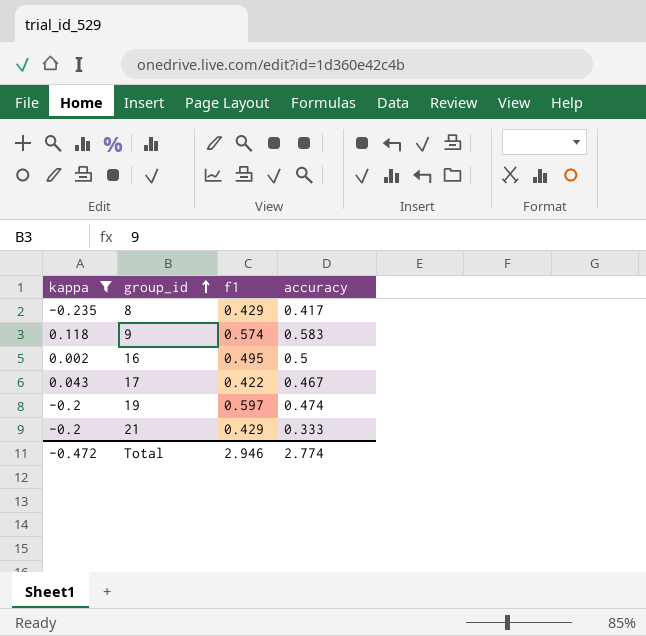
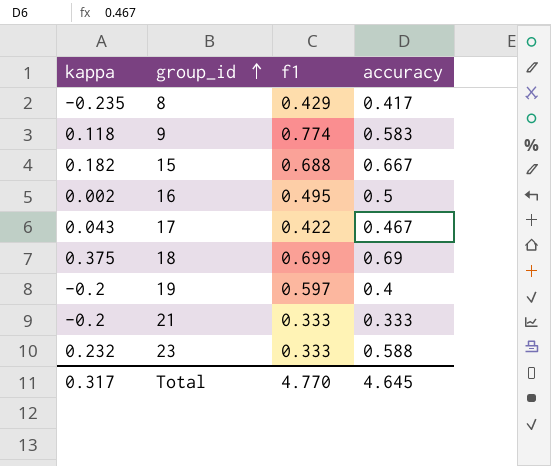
filter: kappa <= 0.118 -> none
9 | f1: 0.574 -> 0.774
19 | accuracy: 0.474 -> 0.4
21 | f1: 0.429 -> 0.333
Total | kappa: -0.472 -> 0.317
Total | f1: 2.946 -> 4.770
Total | accuracy: 2.774 -> 4.645

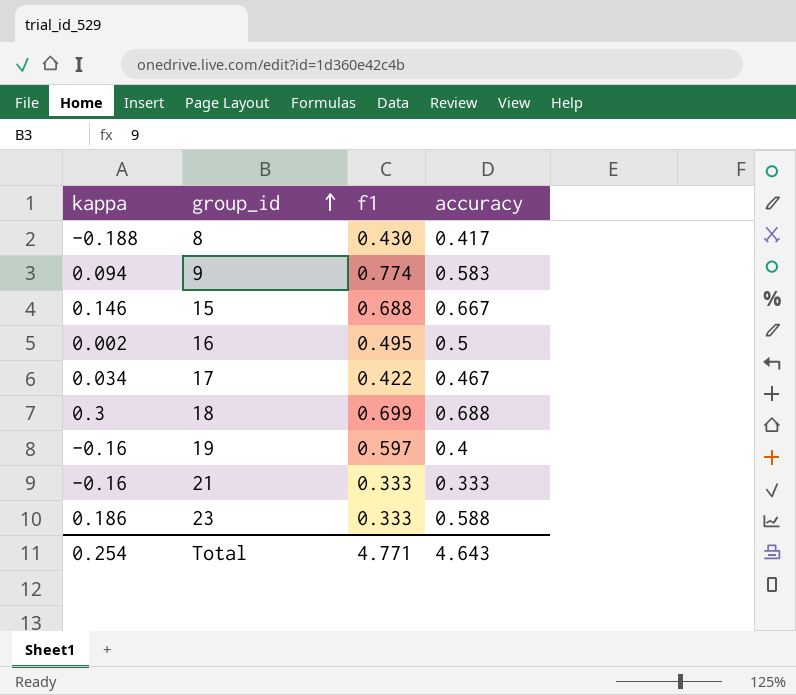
8 | kappa: -0.235 -> -0.188
8 | f1: 0.429 -> 0.430
9 | kappa: 0.118 -> 0.094
15 | kappa: 0.182 -> 0.146
17 | kappa: 0.043 -> 0.034
18 | kappa: 0.375 -> 0.3
18 | accuracy: 0.69 -> 0.688
19 | kappa: -0.2 -> -0.16
21 | kappa: -0.2 -> -0.16
23 | kappa: 0.232 -> 0.186
Total | kappa: 0.317 -> 0.254
Total | f1: 4.770 -> 4.771
Total | accuracy: 4.645 -> 4.643

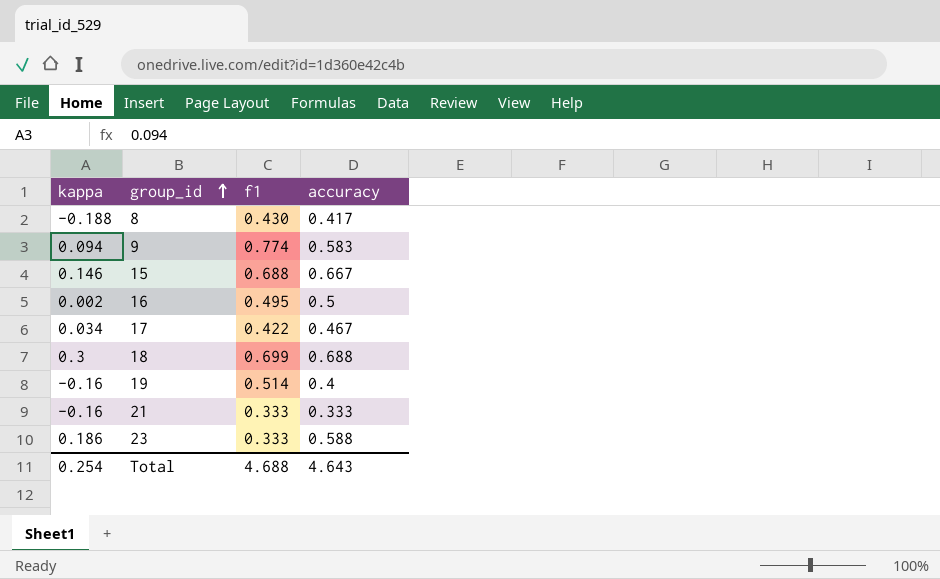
19 | f1: 0.597 -> 0.514
Total | f1: 4.771 -> 4.688

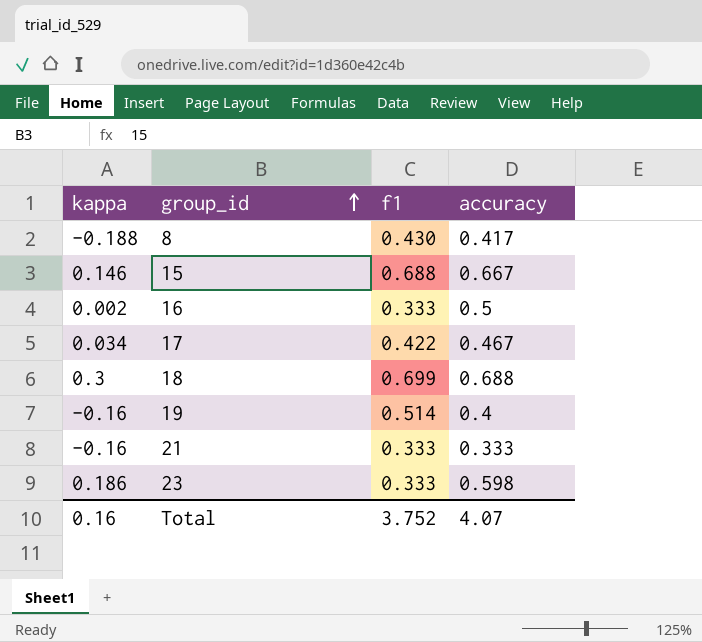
row 9: 0.094 | 0.774 | 0.583 -> none
16 | f1: 0.495 -> 0.333
23 | accuracy: 0.588 -> 0.598
Total | kappa: 0.254 -> 0.16
Total | f1: 4.688 -> 3.752
Total | accuracy: 4.643 -> 4.07

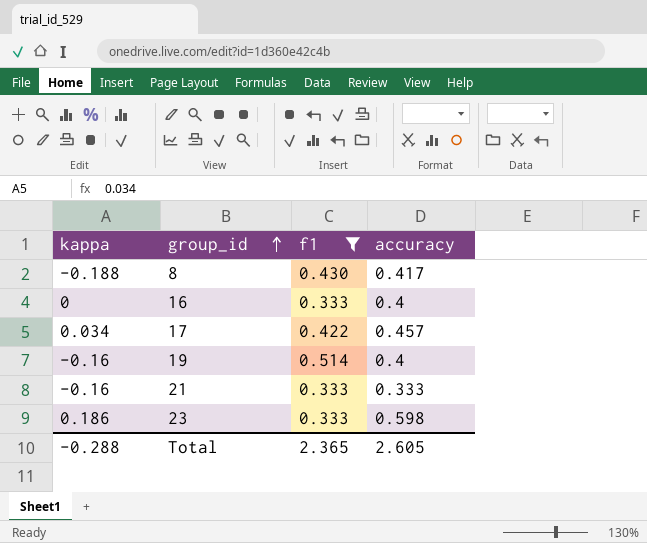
filter: none -> f1 <= 0.514
16 | kappa: 0.002 -> 0
16 | accuracy: 0.5 -> 0.4
17 | accuracy: 0.467 -> 0.457
Total | kappa: 0.16 -> -0.288
Total | f1: 3.752 -> 2.365
Total | accuracy: 4.07 -> 2.605

